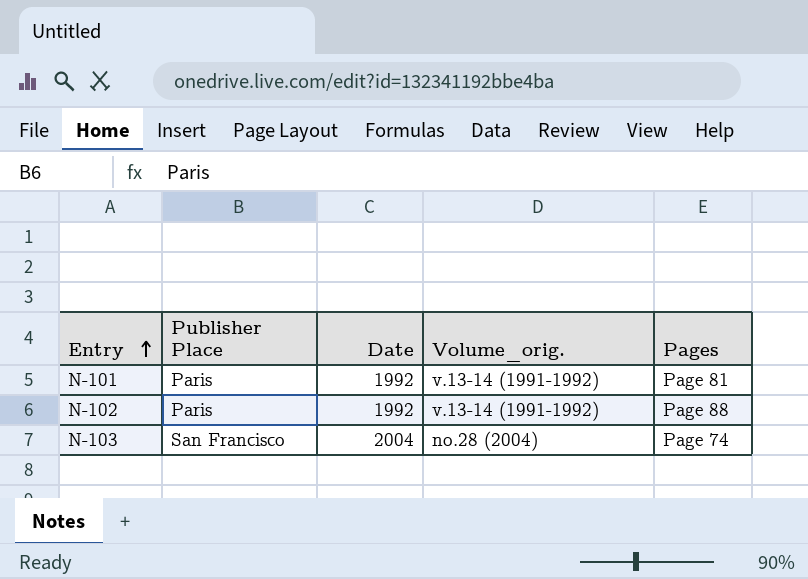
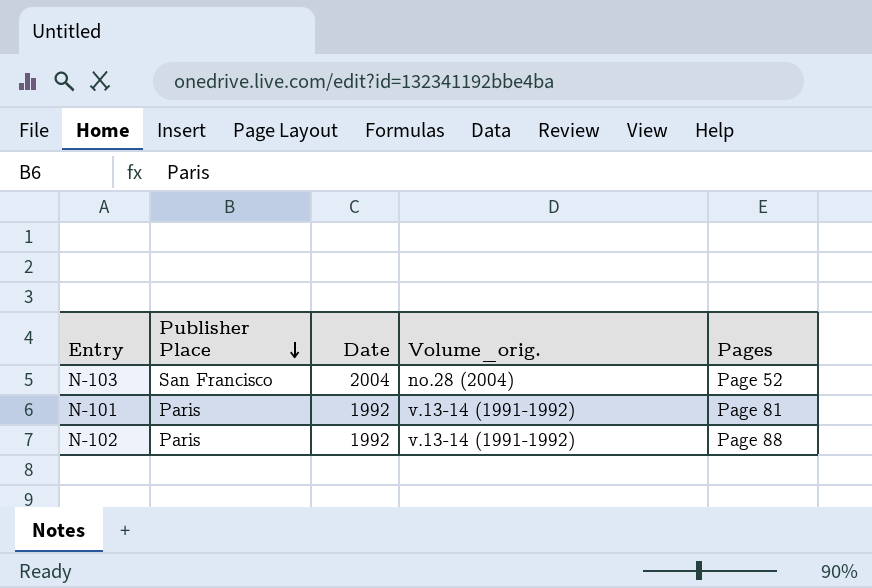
row order: Entry ascending -> Publisher Place descending
N-103 | Pages: Page 74 -> Page 52

